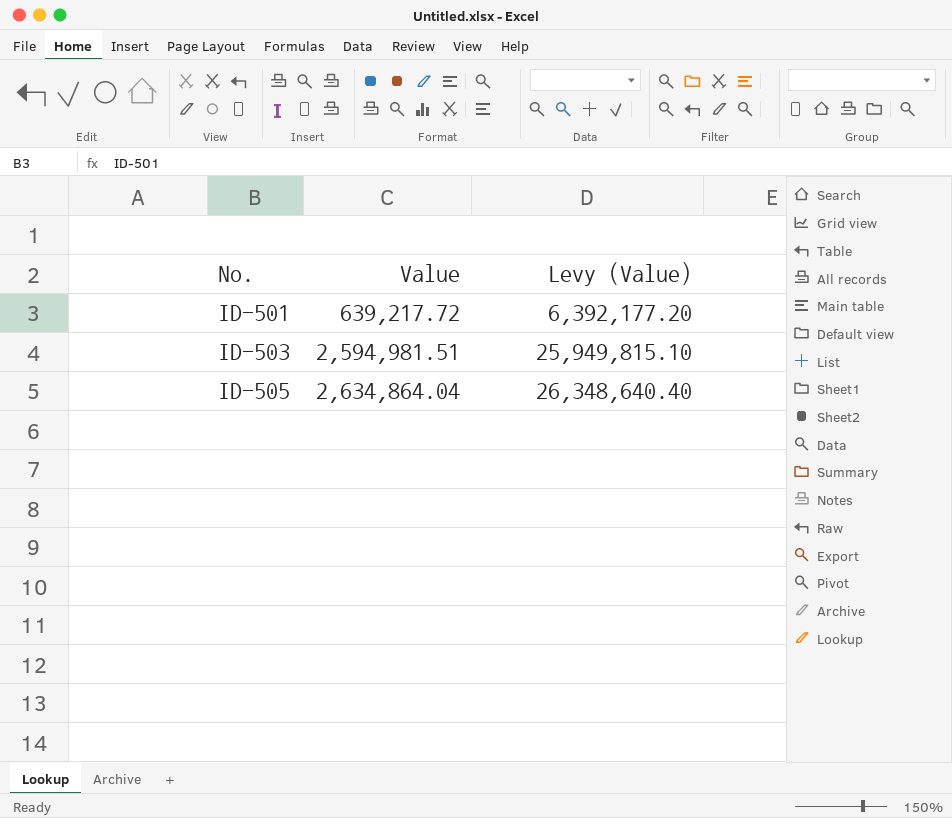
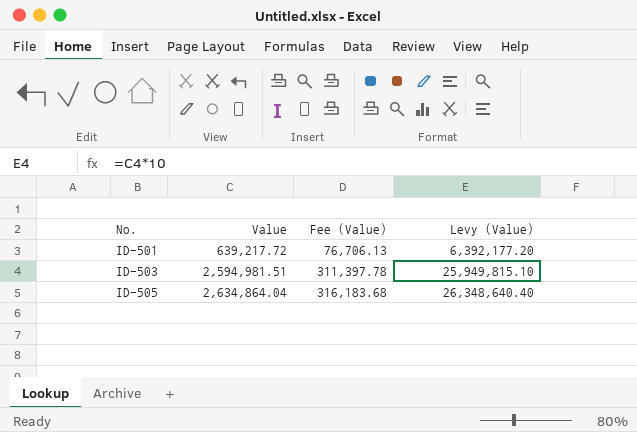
column Fee (Value) | formula: none -> [Value] * 0.12

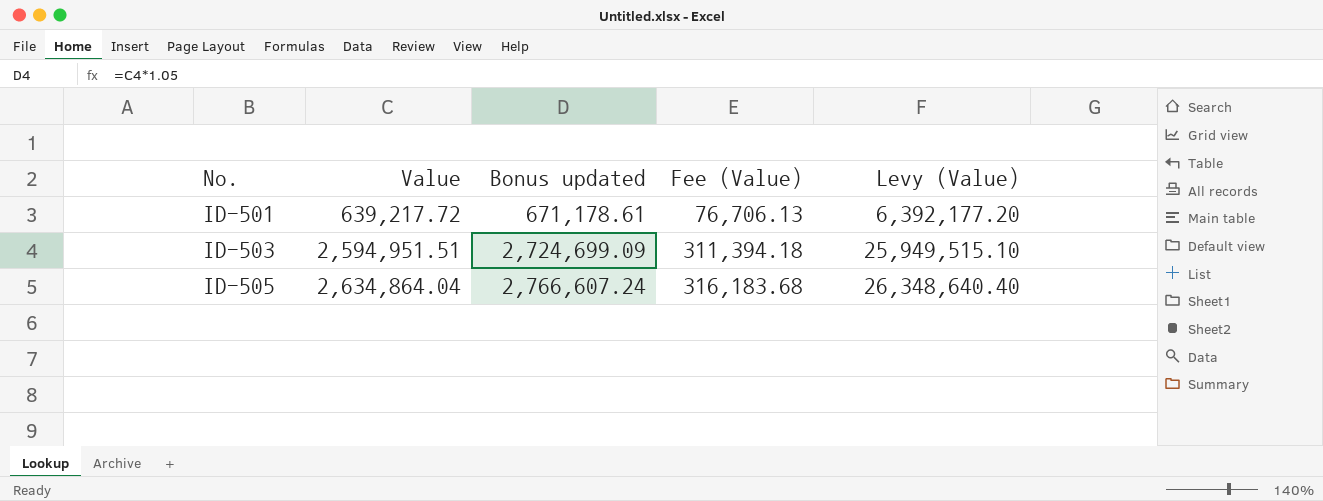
column Bonus updated | formula: none -> [Value] * 1.05
ID-503 | Value: 2,594,981.51 -> 2,594,951.51
ID-503 | Fee (Value): 311,397.78 -> 311,394.18
ID-503 | Levy (Value): 25,949,815.10 -> 25,949,515.10

